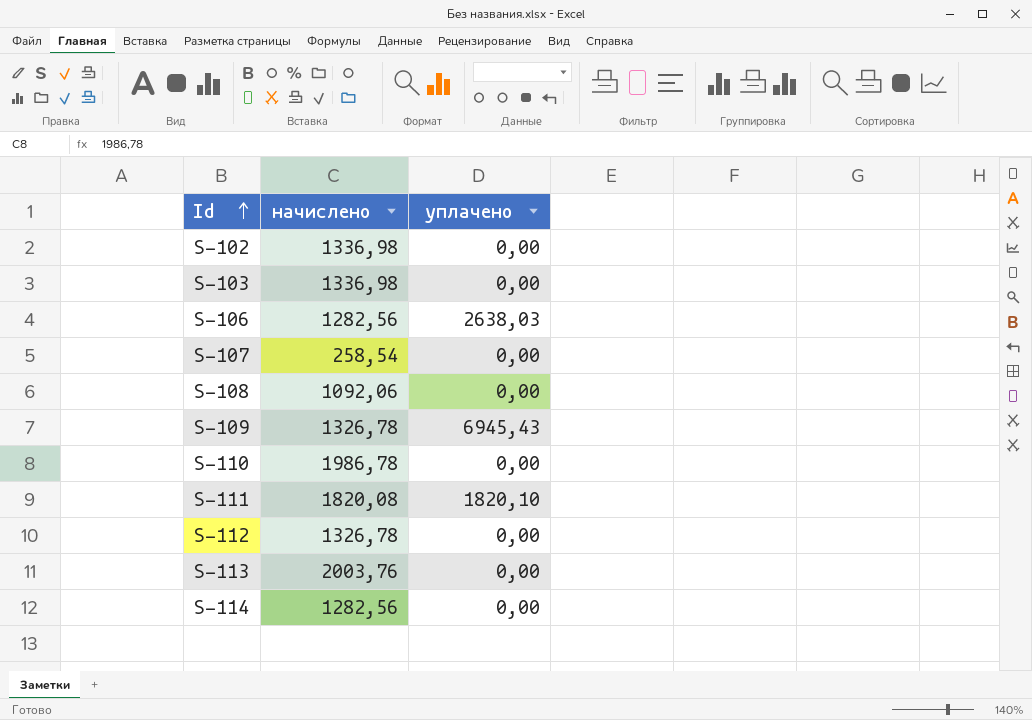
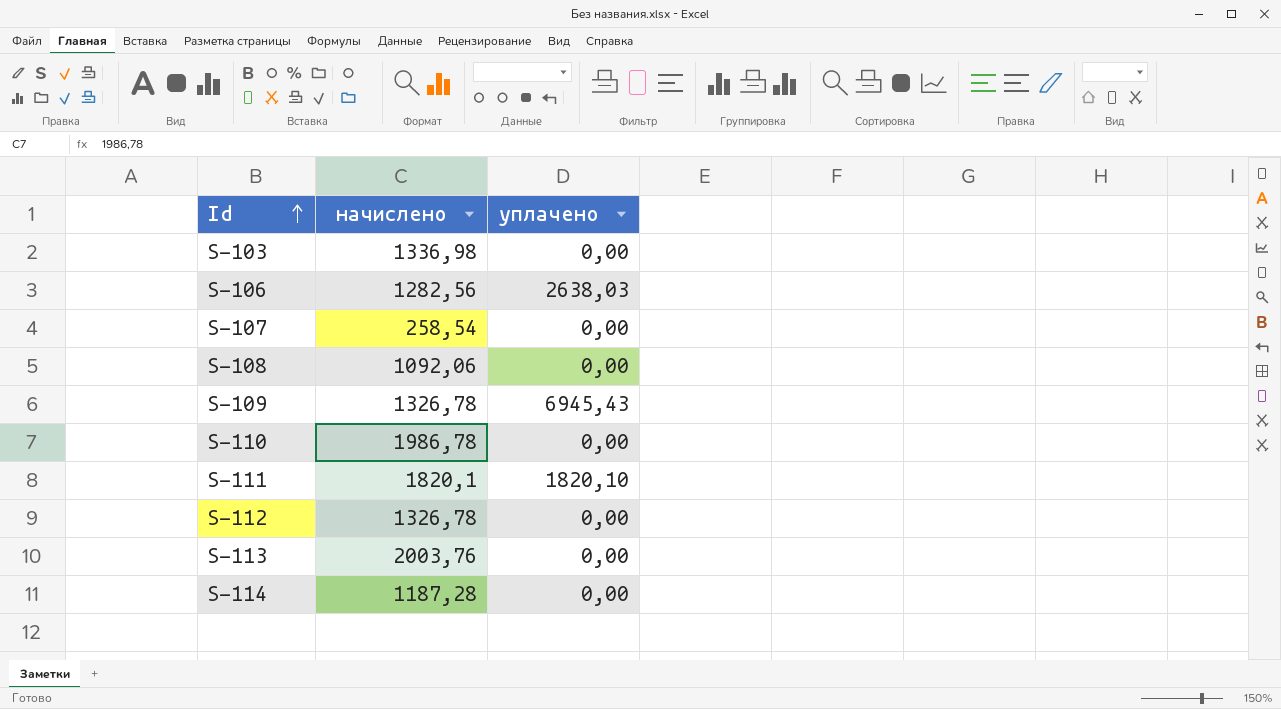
row S-102: 1336,98 | 0,00 -> none
S-111 | начислено: 1820,08 -> 1820,1
S-114 | начислено: 1282,56 -> 1187,28

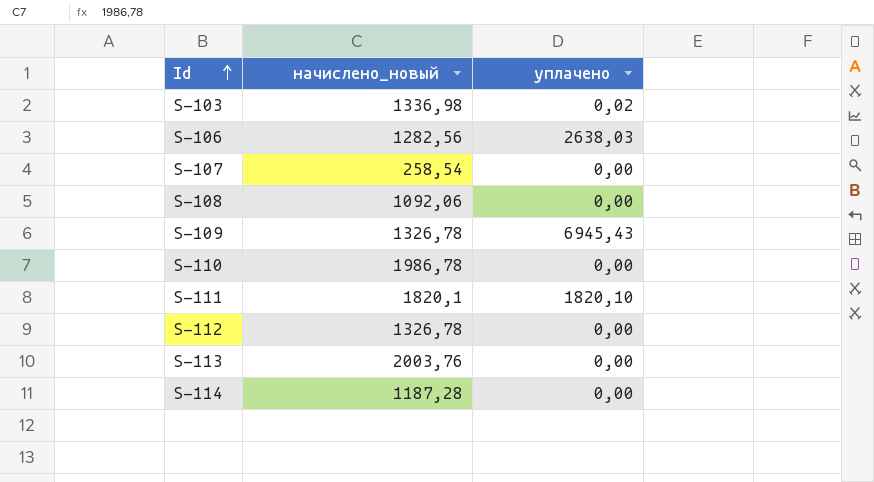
column name: начислено -> начислено_новый
S-103 | уплачено: 0,00 -> 0,02

